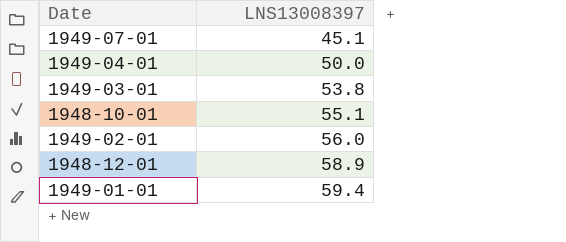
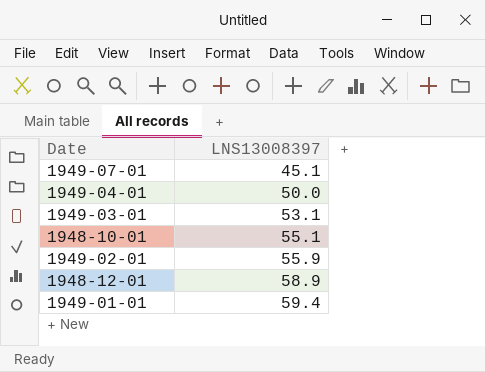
1949-03-01 | LNS13008397: 53.8 -> 53.1
1949-02-01 | LNS13008397: 56.0 -> 55.9

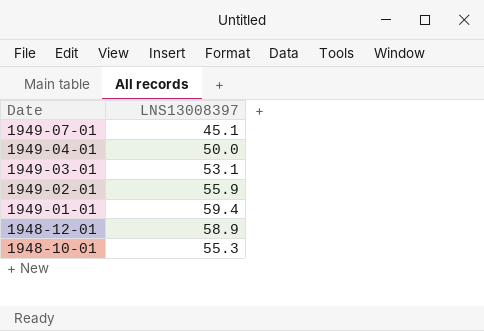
row order: LNS13008397 ascending -> Date descending
1948-10-01 | LNS13008397: 55.1 -> 55.3

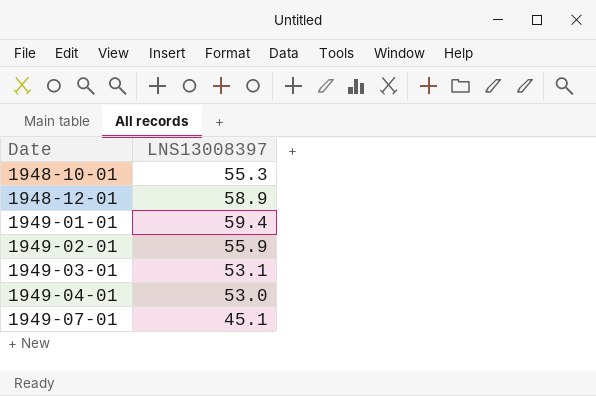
row order: Date descending -> Date ascending
1949-04-01 | LNS13008397: 50.0 -> 53.0

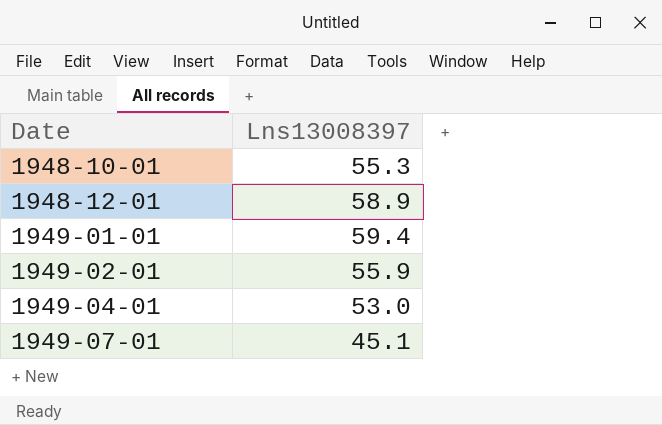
column name: LNS13008397 -> Lns13008397
row 1949-03-01: 53.1 -> none

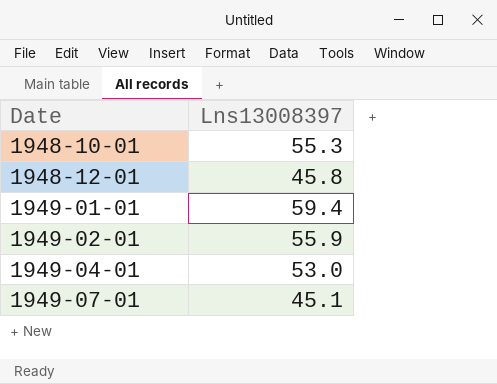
1948-12-01 | Lns13008397: 58.9 -> 45.8

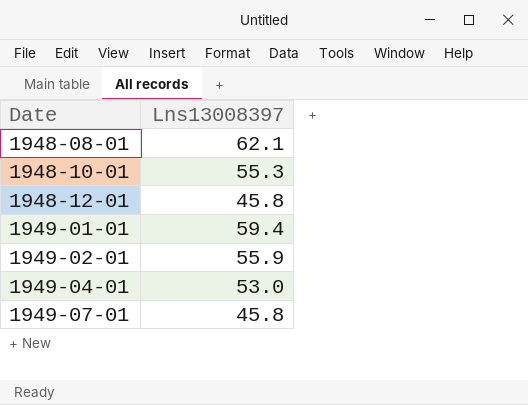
row 1948-08-01: none -> 62.1
1949-07-01 | Lns13008397: 45.1 -> 45.8

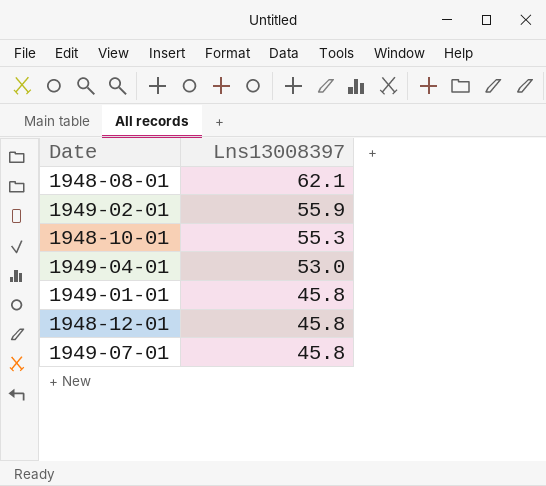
row order: Date ascending -> Lns13008397 descending
1949-01-01 | Lns13008397: 59.4 -> 45.8

